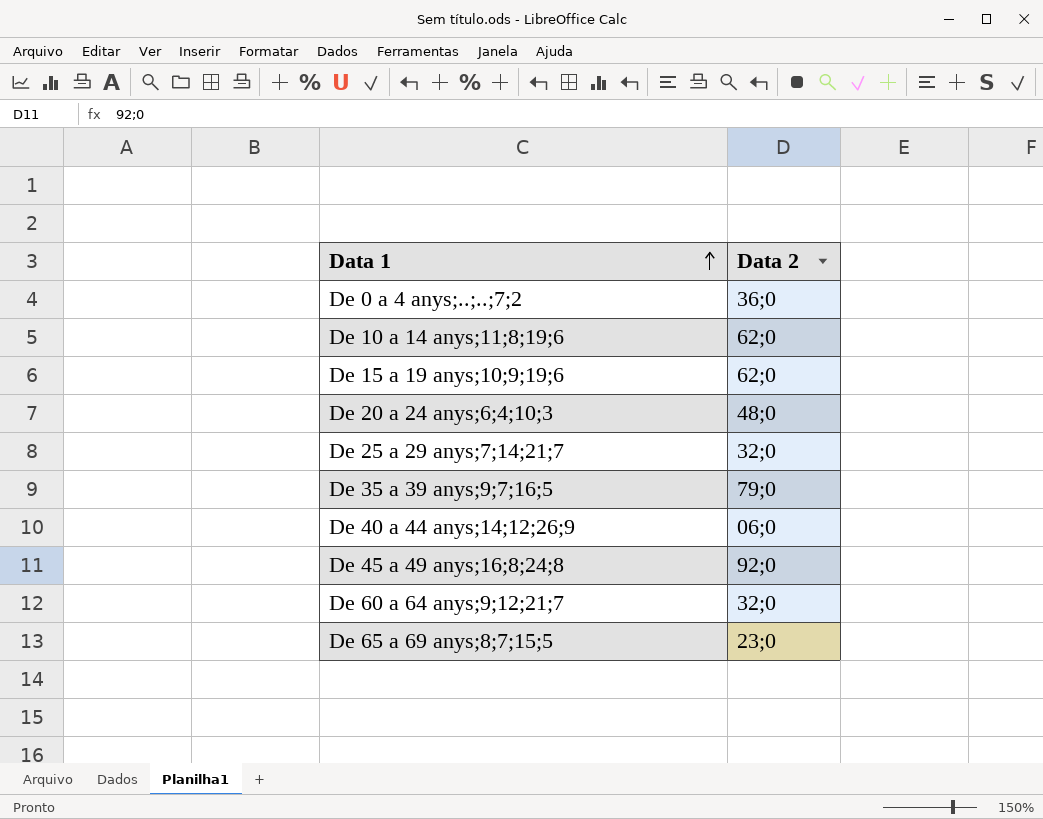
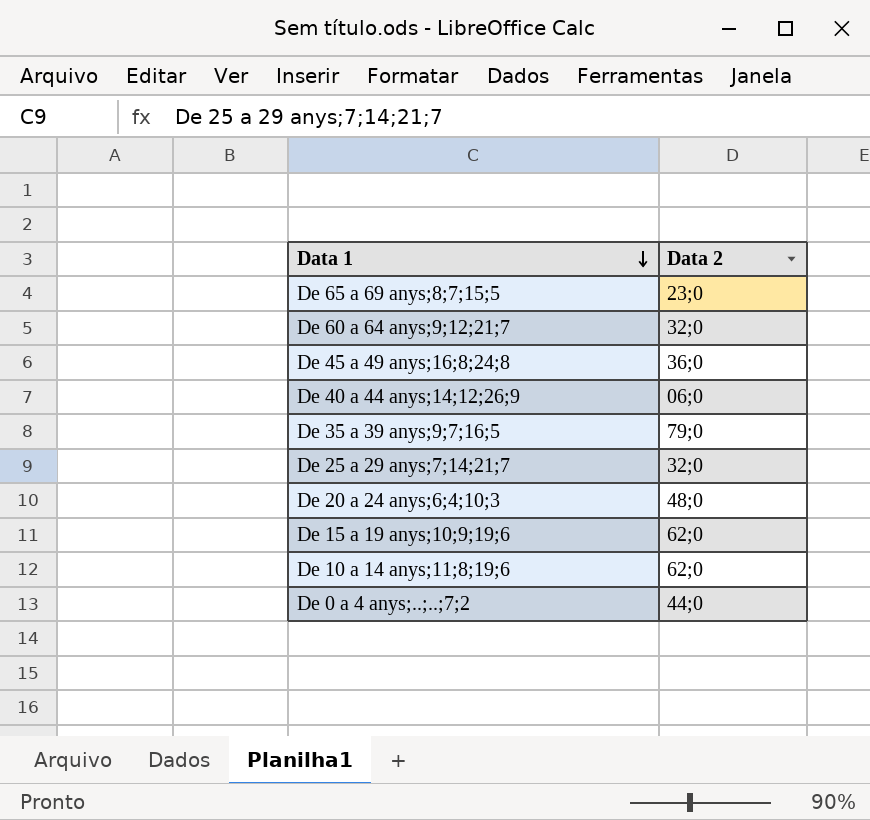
row order: Data 1 ascending -> Data 1 descending
De 45 a 49 anys;16;8;24;8 | Data 2: 92;0 -> 36;0
De 0 a 4 anys;..;..;7;2 | Data 2: 36;0 -> 44;0

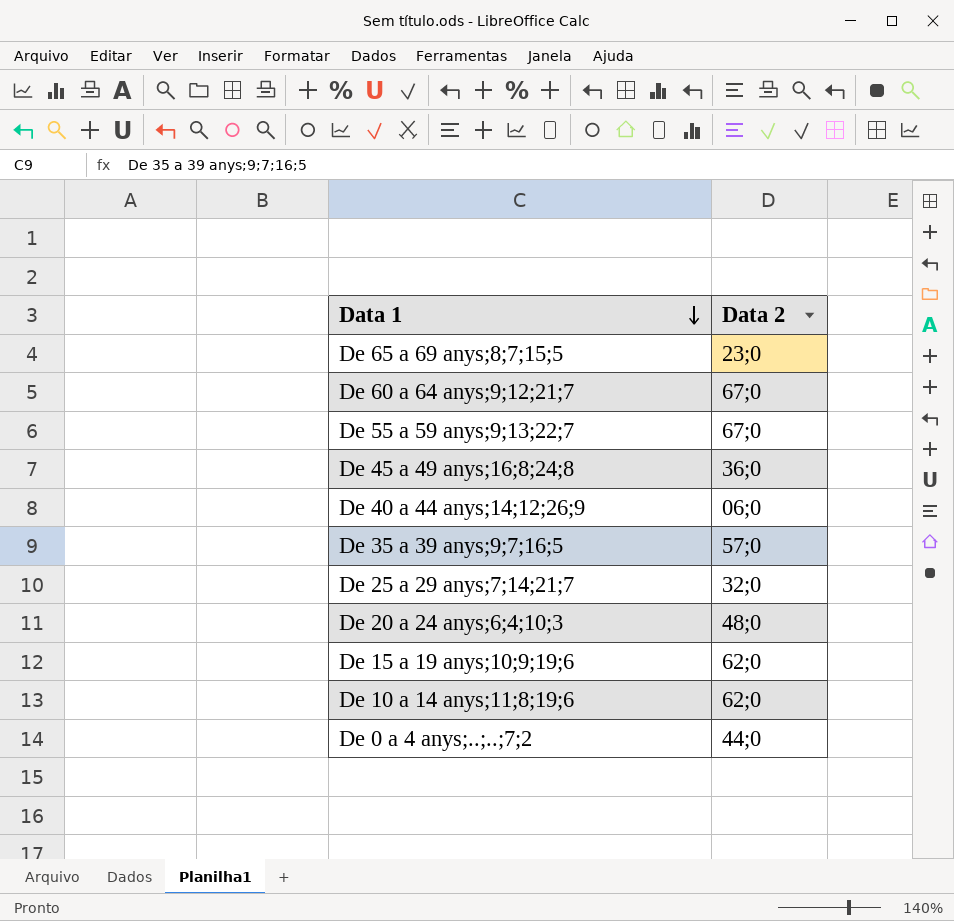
De 60 a 64 anys;9;12;21;7 | Data 2: 32;0 -> 67;0
row De 55 a 59 anys;9;13;22;7: none -> 67;0
De 35 a 39 anys;9;7;16;5 | Data 2: 79;0 -> 57;0

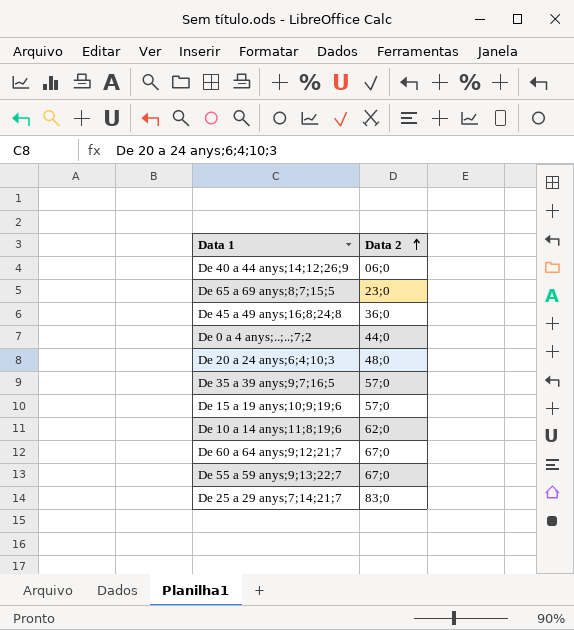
row order: Data 1 descending -> Data 2 ascending
De 15 a 19 anys;10;9;19;6 | Data 2: 62;0 -> 57;0
De 25 a 29 anys;7;14;21;7 | Data 2: 32;0 -> 83;0

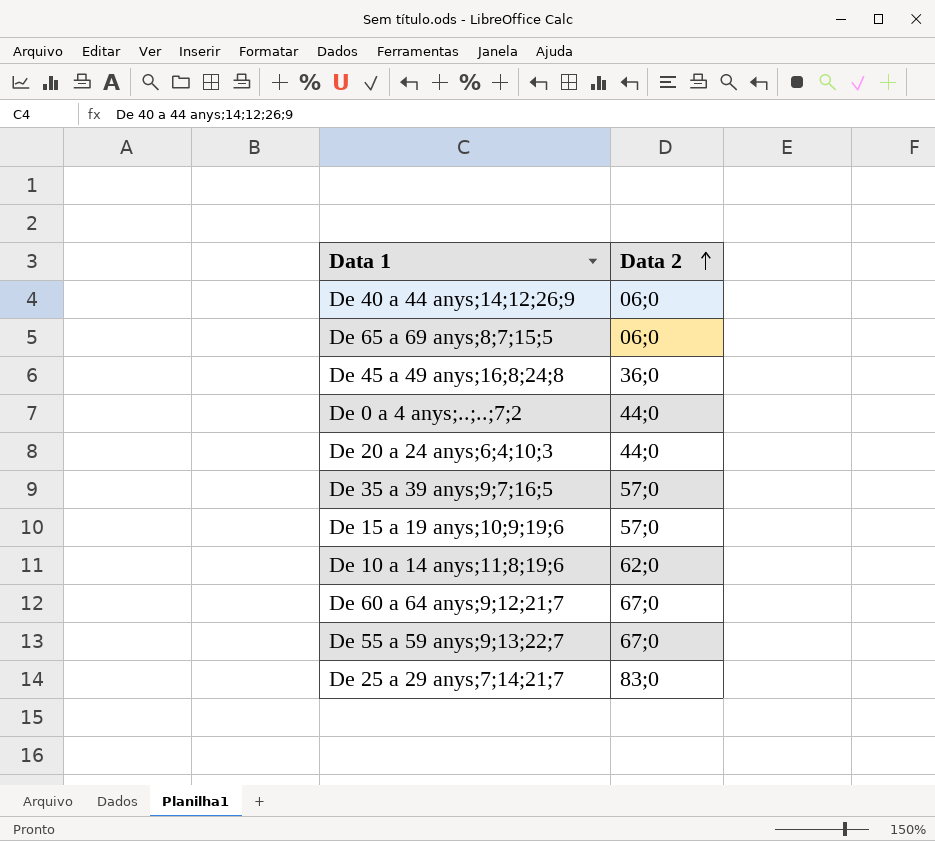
De 65 a 69 anys;8;7;15;5 | Data 2: 23;0 -> 06;0
De 20 a 24 anys;6;4;10;3 | Data 2: 48;0 -> 44;0

